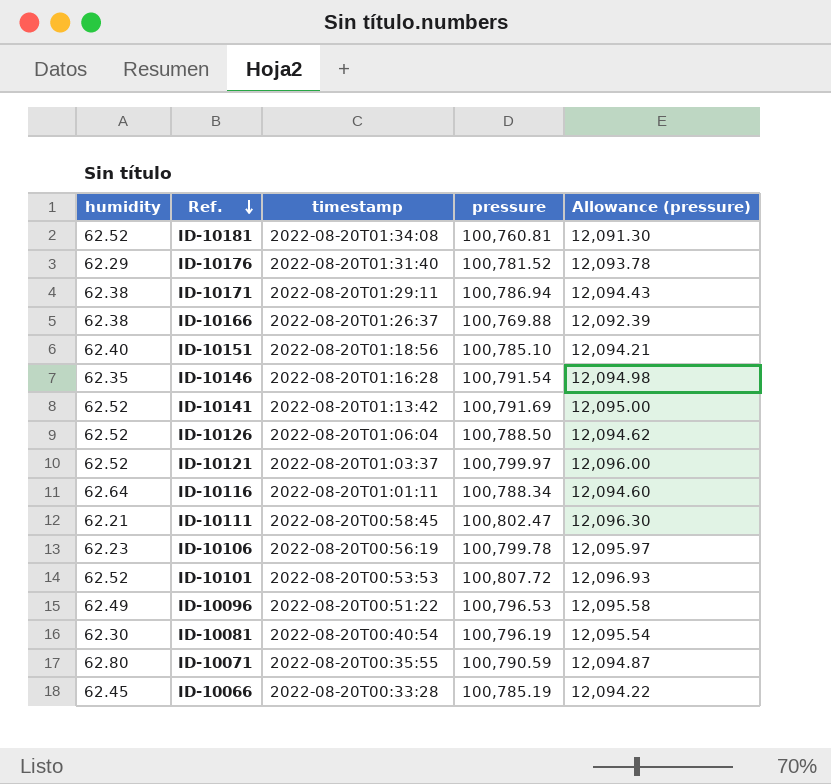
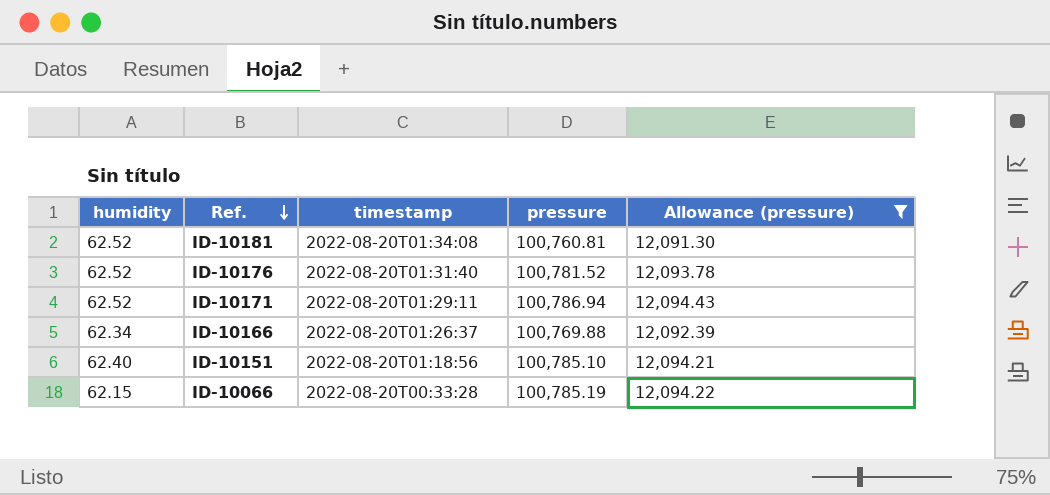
filter: none -> Allowance (pressure) <= 12,094.43
ID-10176 | humidity: 62.29 -> 62.52
ID-10171 | humidity: 62.38 -> 62.52
ID-10166 | humidity: 62.38 -> 62.34
ID-10066 | humidity: 62.45 -> 62.15

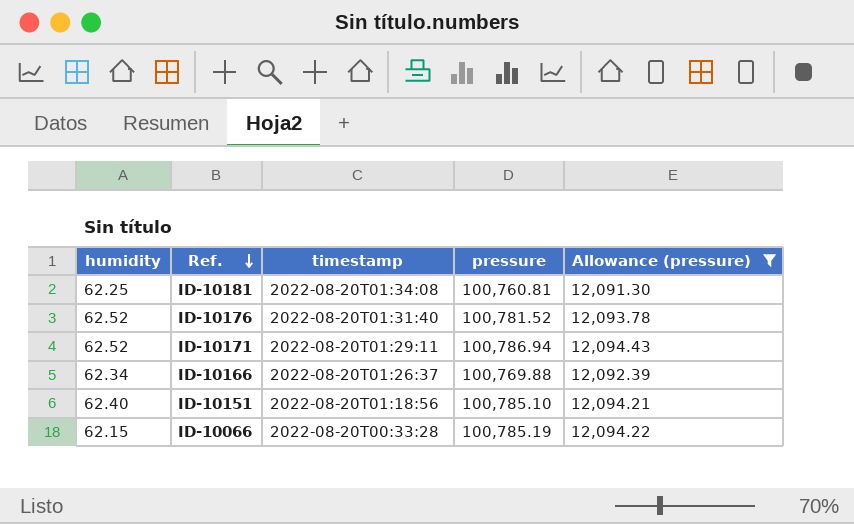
ID-10181 | humidity: 62.52 -> 62.25

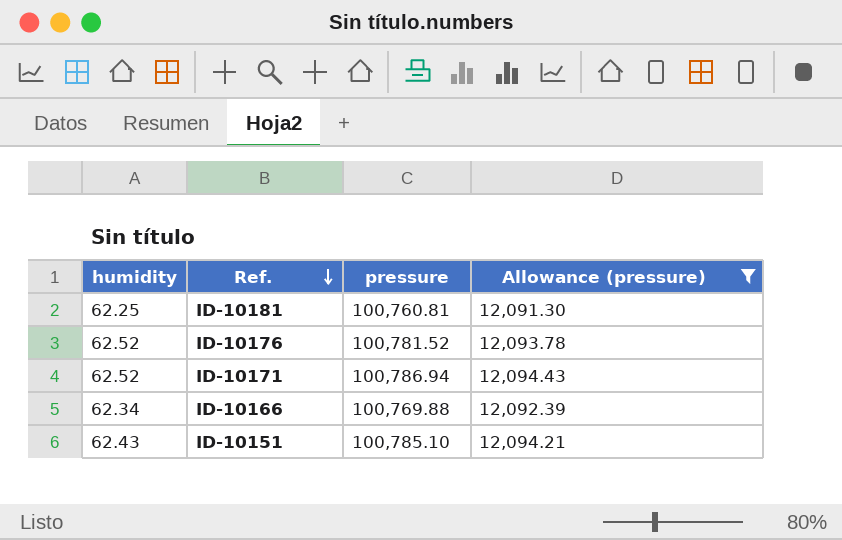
column timestamp | position: 3 -> none
row ID-10066: 62.15 | 2022-08-20T00:33:28 | 100,785.19 | 12,094.22 -> none
ID-10151 | humidity: 62.40 -> 62.43

